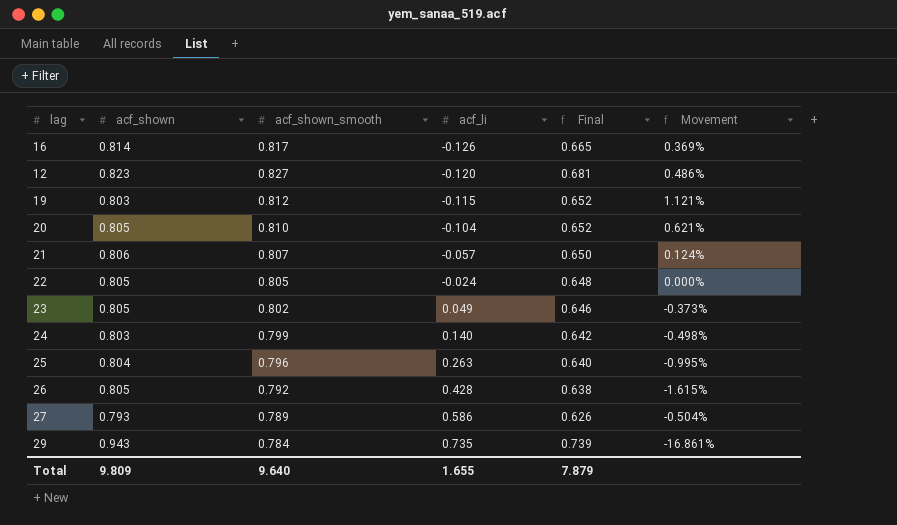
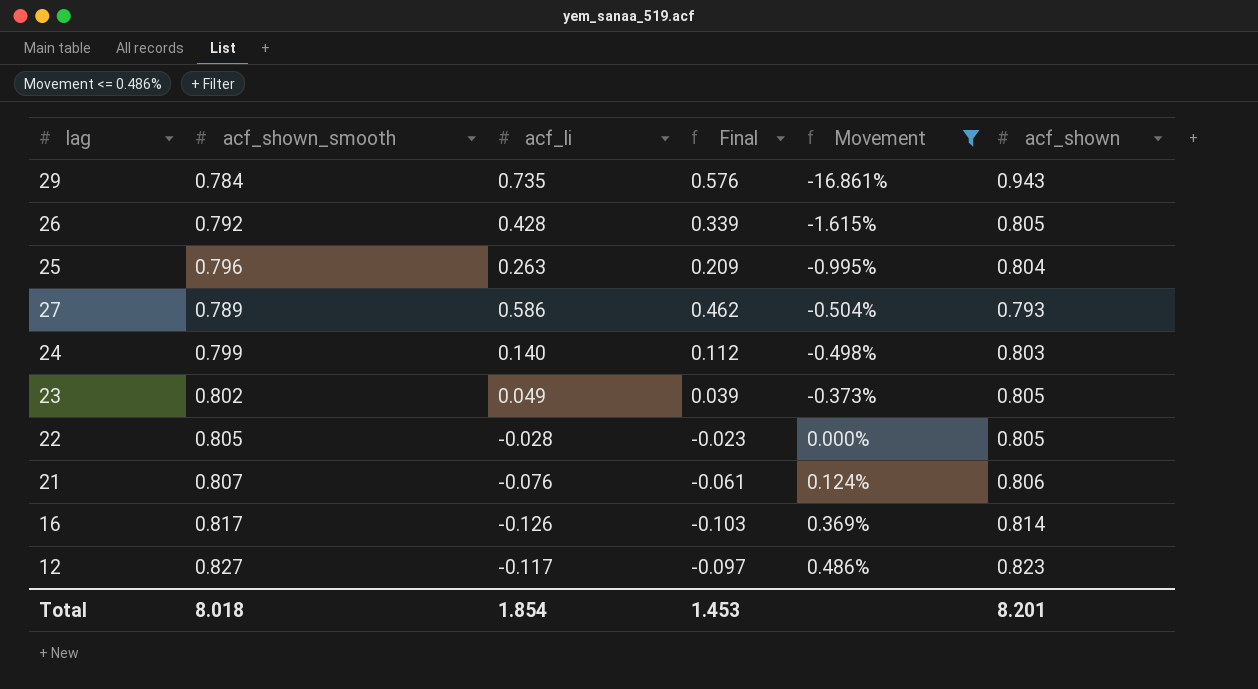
filter: none -> Movement <= 0.486%
row order: acf_li ascending -> Movement ascending
column Final | formula: [acf_shown] * [acf_shown_smooth] -> [acf_shown_smooth] * [acf_li]
column acf_shown | position: 2 -> 6
22 | acf_li: -0.024 -> -0.028
21 | acf_li: -0.057 -> -0.076
12 | acf_li: -0.120 -> -0.117
Total | acf_shown_smooth: 9.640 -> 8.018
Total | acf_li: 1.655 -> 1.854
Total | Final: 7.879 -> 1.453
Total | acf_shown: 9.809 -> 8.201

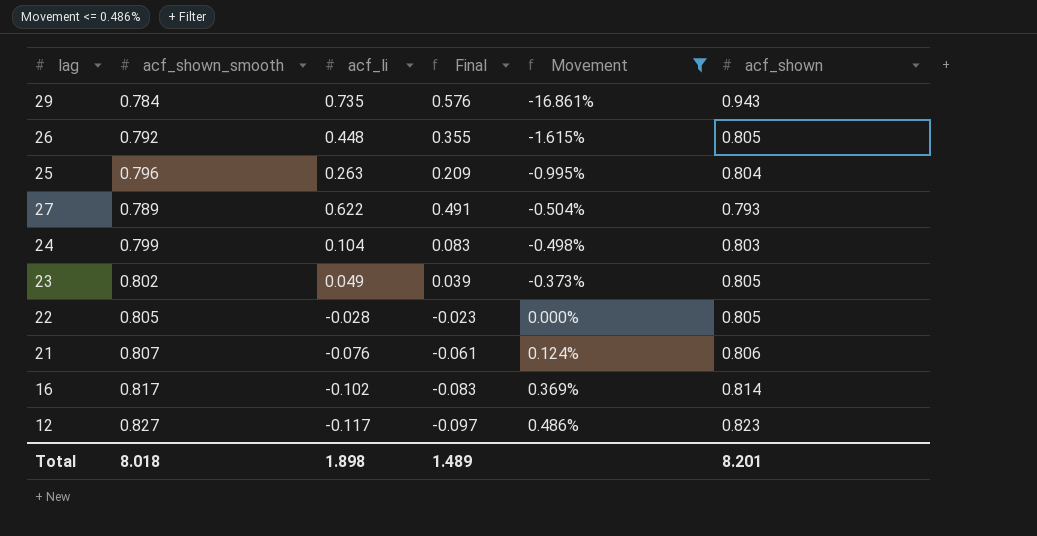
26 | acf_li: 0.428 -> 0.448
26 | Final: 0.339 -> 0.355
27 | acf_li: 0.586 -> 0.622
27 | Final: 0.462 -> 0.491
24 | acf_li: 0.140 -> 0.104
24 | Final: 0.112 -> 0.083
16 | acf_li: -0.126 -> -0.102
16 | Final: -0.103 -> -0.083
Total | acf_li: 1.854 -> 1.898
Total | Final: 1.453 -> 1.489

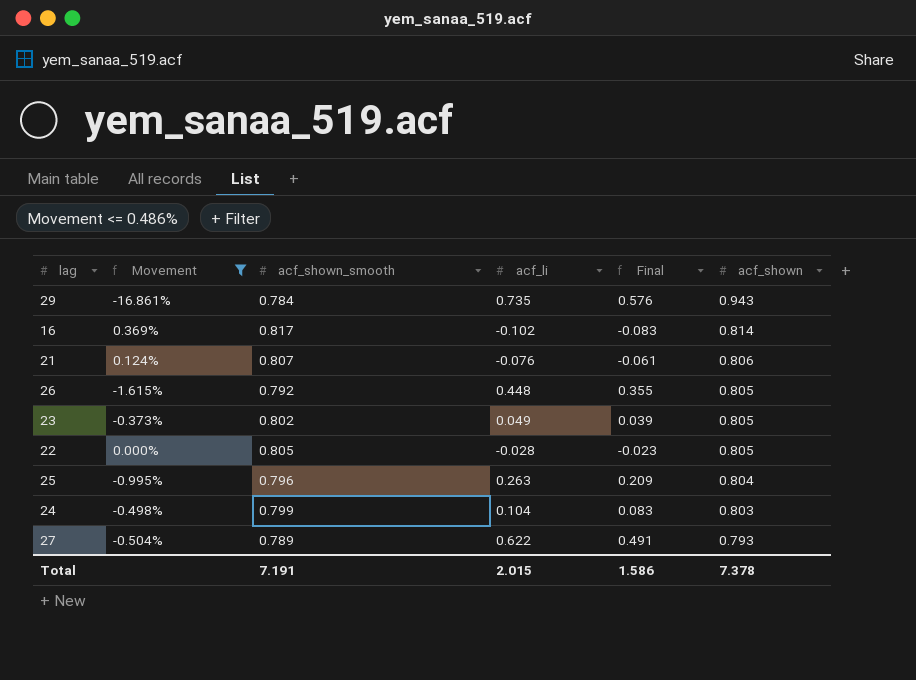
row order: Movement ascending -> acf_shown descending
column Movement | position: 5 -> 2
row 12: 0.827 | -0.117 | -0.097 | 0.486% | 0.823 -> none
Total | acf_shown_smooth: 8.018 -> 7.191
Total | acf_li: 1.898 -> 2.015
Total | Final: 1.489 -> 1.586
Total | acf_shown: 8.201 -> 7.378

